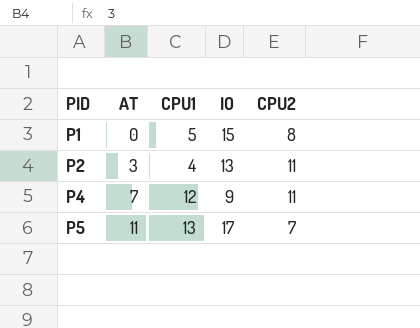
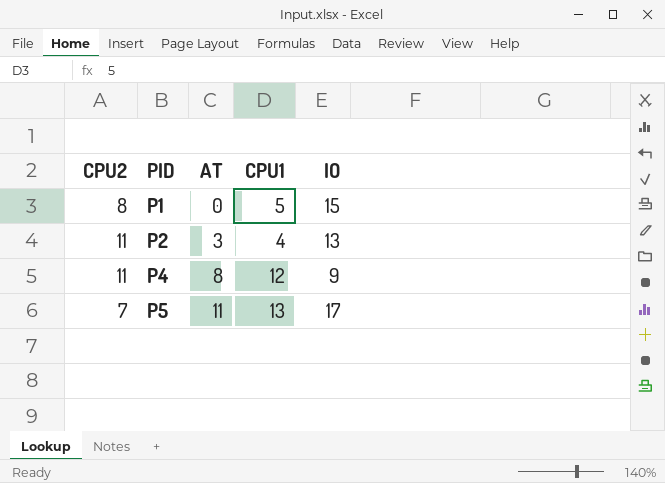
column CPU2 | position: 5 -> 1
P4 | AT: 7 -> 8

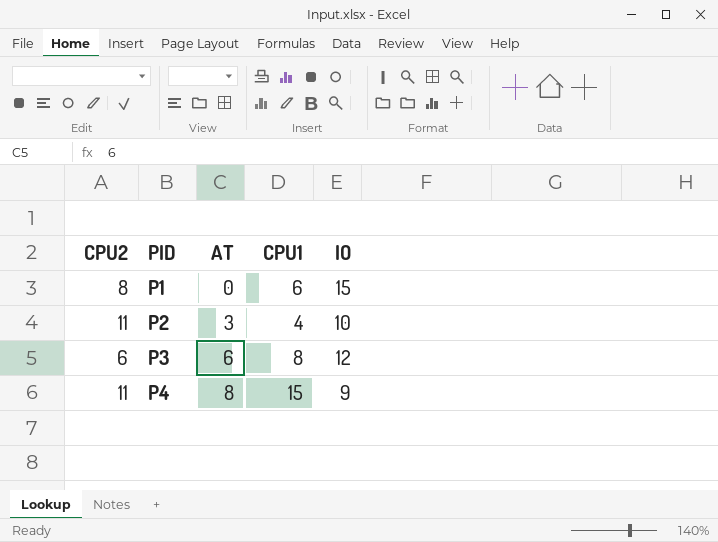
row P5: 7 | 11 | 13 | 17 -> none
P1 | CPU1: 5 -> 6
P2 | IO: 13 -> 10
row P3: none -> 6 | 6 | 8 | 12
P4 | CPU1: 12 -> 15

